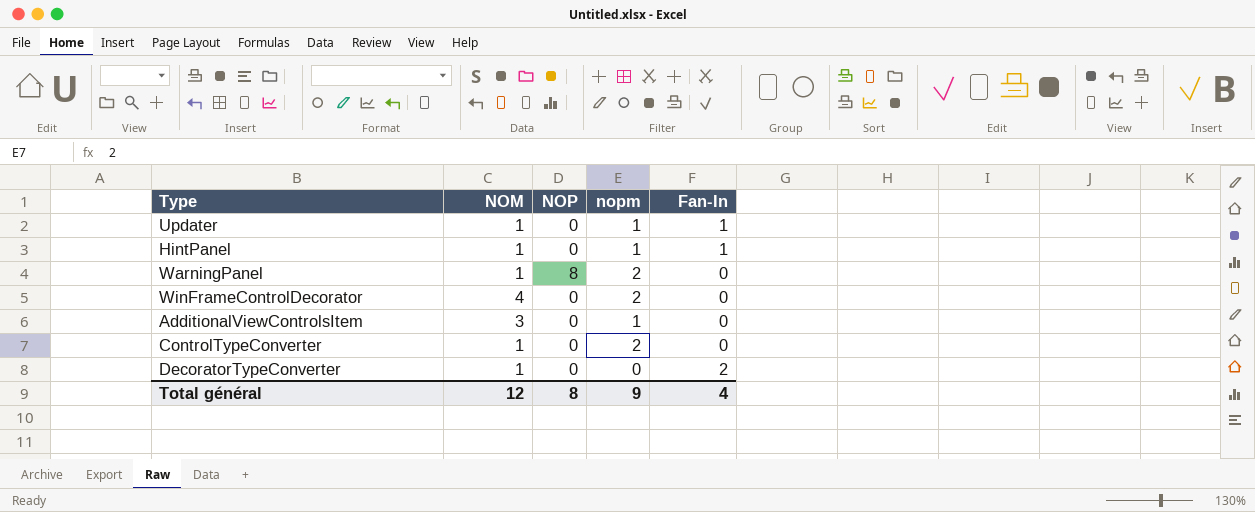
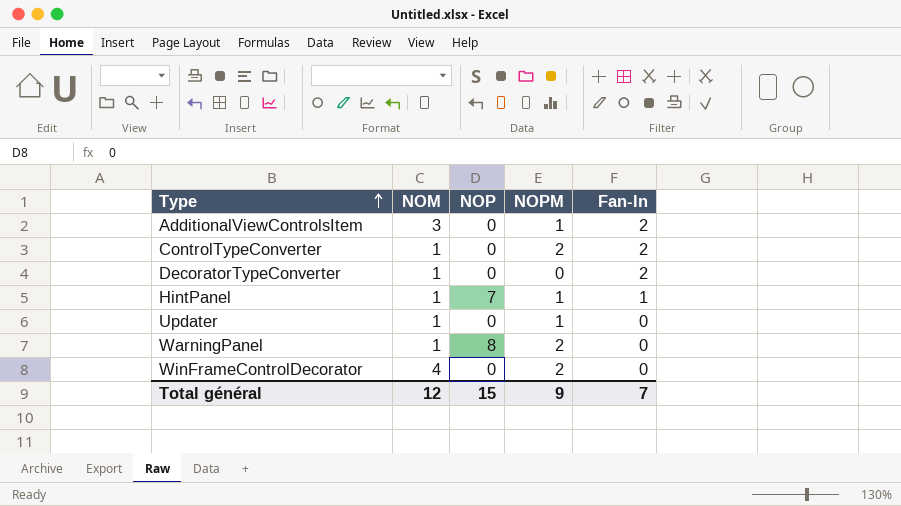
row order: none -> Type ascending
column name: nopm -> NOPM
AdditionalViewControlsItem | Fan-In: 0 -> 2
ControlTypeConverter | Fan-In: 0 -> 2
HintPanel | NOP: 0 -> 7
Updater | Fan-In: 1 -> 0
Total général | NOP: 8 -> 15
Total général | Fan-In: 4 -> 7

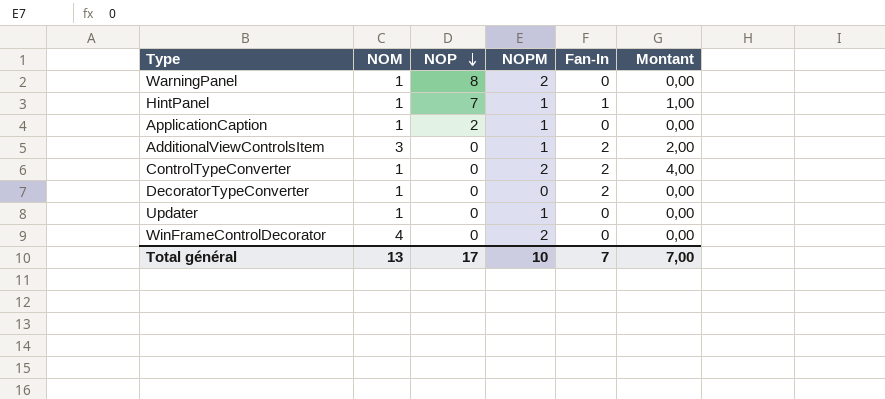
row order: Type ascending -> NOP descending
column Montant | formula: none -> [NOPM] * [Fan-In]
row ApplicationCaption: none -> 1 | 2 | 1 | 0 | 0,00
Total général | NOM: 12 -> 13
Total général | NOP: 15 -> 17
Total général | NOPM: 9 -> 10

